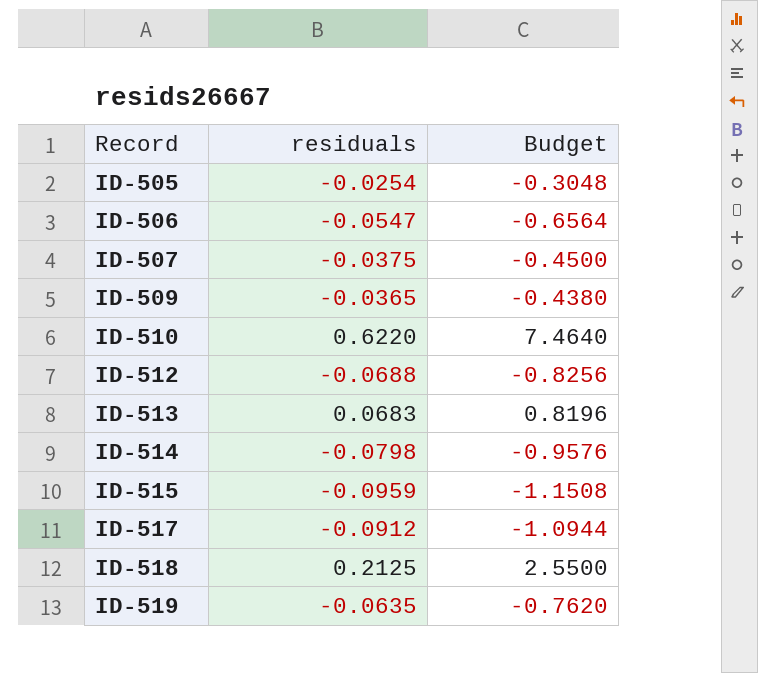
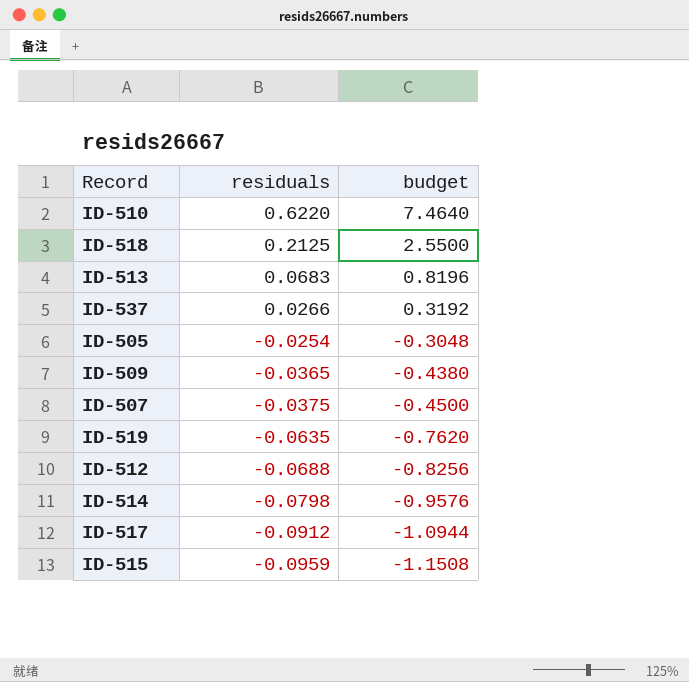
row order: Record ascending -> residuals descending
column name: Budget -> budget
row ID-506: -0.0547 | -0.6564 -> none
row ID-537: none -> 0.0266 | 0.3192

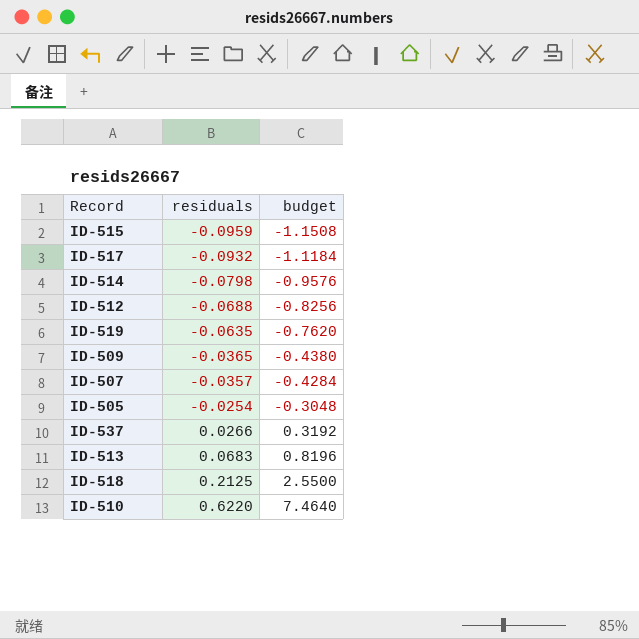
row order: residuals descending -> residuals ascending
ID-517 | residuals: -0.0912 -> -0.0932
ID-517 | budget: -1.0944 -> -1.1184
ID-507 | residuals: -0.0375 -> -0.0357
ID-507 | budget: -0.4500 -> -0.4284

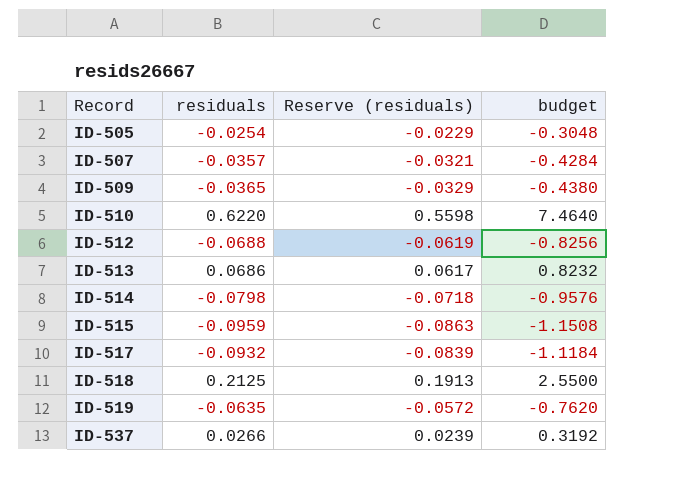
row order: residuals ascending -> Record ascending
column Reserve (residuals) | formula: none -> [residuals] * 0.9
ID-513 | residuals: 0.0683 -> 0.0686
ID-513 | budget: 0.8196 -> 0.8232

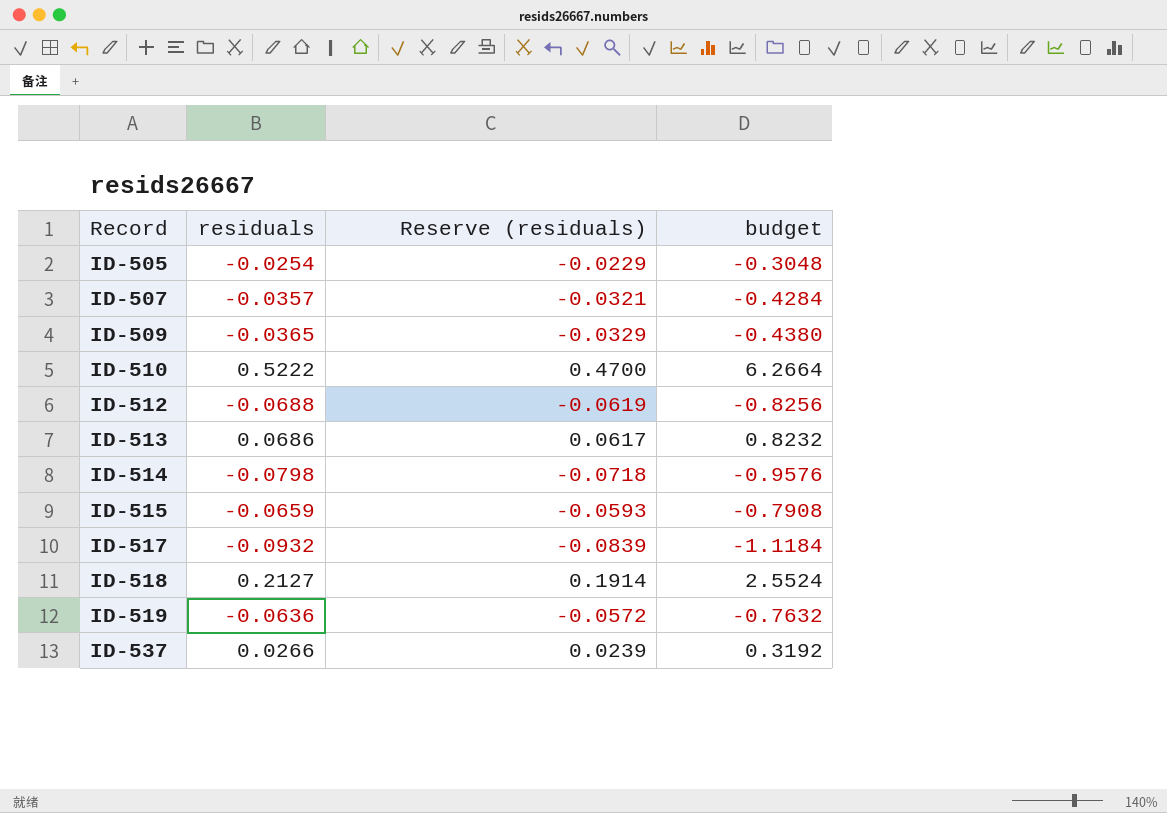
ID-510 | residuals: 0.6220 -> 0.5222
ID-510 | Reserve (residuals): 0.5598 -> 0.4700
ID-510 | budget: 7.4640 -> 6.2664
ID-515 | residuals: -0.0959 -> -0.0659
ID-515 | Reserve (residuals): -0.0863 -> -0.0593
ID-515 | budget: -1.1508 -> -0.7908
ID-518 | residuals: 0.2125 -> 0.2127
ID-518 | Reserve (residuals): 0.1913 -> 0.1914
ID-518 | budget: 2.5500 -> 2.5524
ID-519 | residuals: -0.0635 -> -0.0636
ID-519 | budget: -0.7620 -> -0.7632

